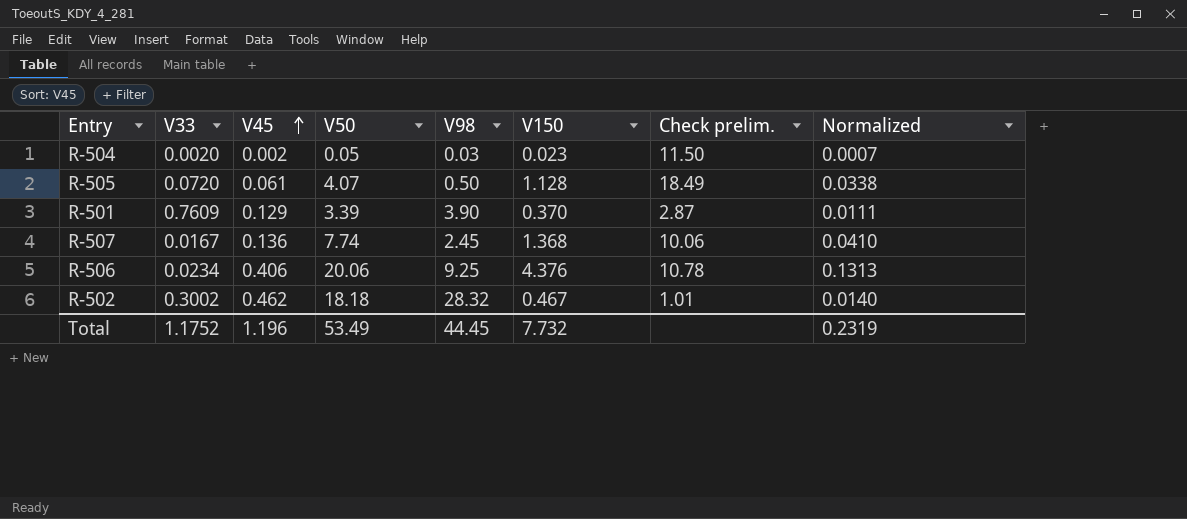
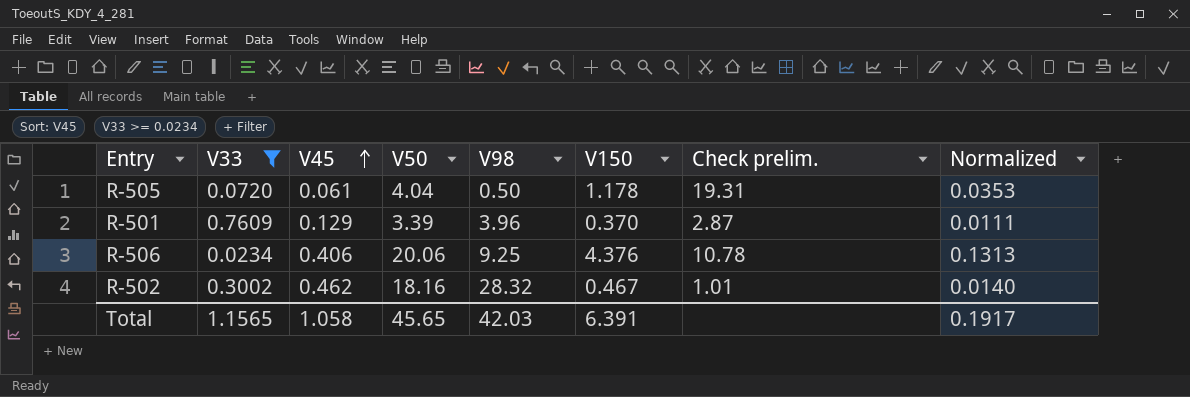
filter: none -> V33 >= 0.0234
R-505 | V50: 4.07 -> 4.04
R-505 | V150: 1.128 -> 1.178
R-505 | Check prelim.: 18.49 -> 19.31
R-505 | Normalized: 0.0338 -> 0.0353
R-501 | V98: 3.90 -> 3.96
R-502 | V50: 18.18 -> 18.16
Total | V33: 1.1752 -> 1.1565
Total | V45: 1.196 -> 1.058
Total | V50: 53.49 -> 45.65
Total | V98: 44.45 -> 42.03
Total | V150: 7.732 -> 6.391
Total | Normalized: 0.2319 -> 0.1917

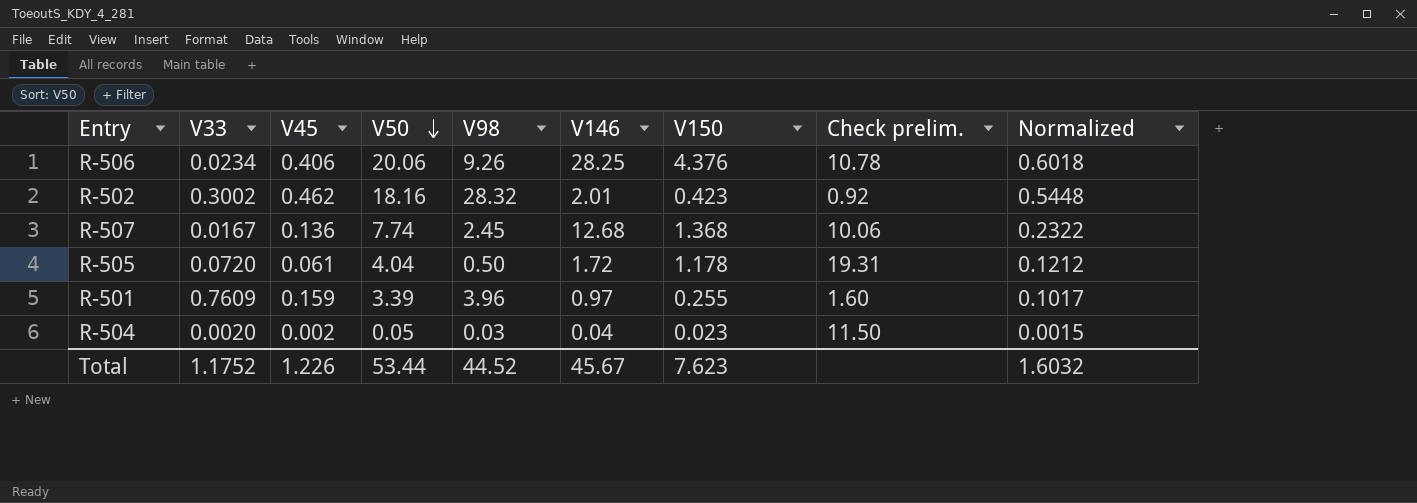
filter: V33 >= 0.0234 -> none
row order: V45 ascending -> V50 descending
column V146 | position: none -> 6
column Normalized | formula: [V150] * 0.03 -> [V50] * 0.03
R-506 | V98: 9.25 -> 9.26
R-502 | V150: 0.467 -> 0.423
R-502 | Check prelim.: 1.01 -> 0.92
R-501 | V45: 0.129 -> 0.159
R-501 | V150: 0.370 -> 0.255
R-501 | Check prelim.: 2.87 -> 1.60
Total | V33: 1.1565 -> 1.1752
Total | V45: 1.058 -> 1.226
Total | V50: 45.65 -> 53.44
Total | V98: 42.03 -> 44.52
Total | V150: 6.391 -> 7.623
Total | Normalized: 0.1917 -> 1.6032

